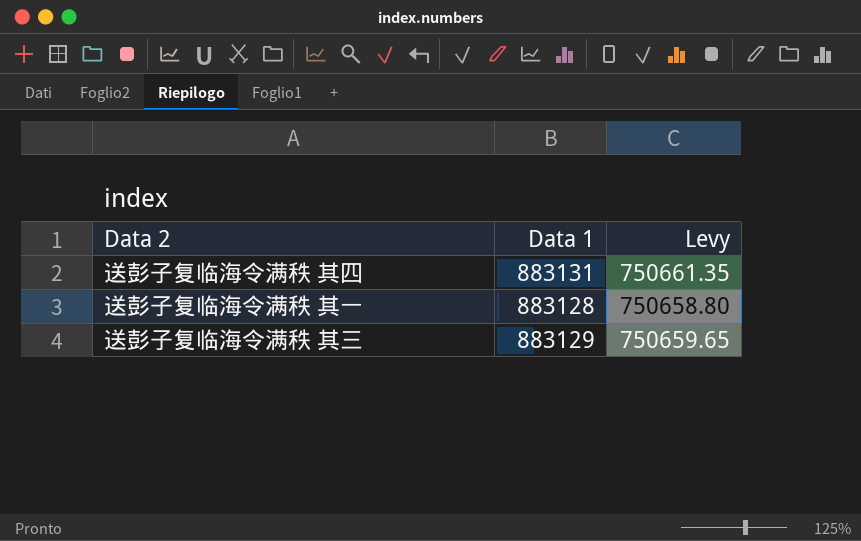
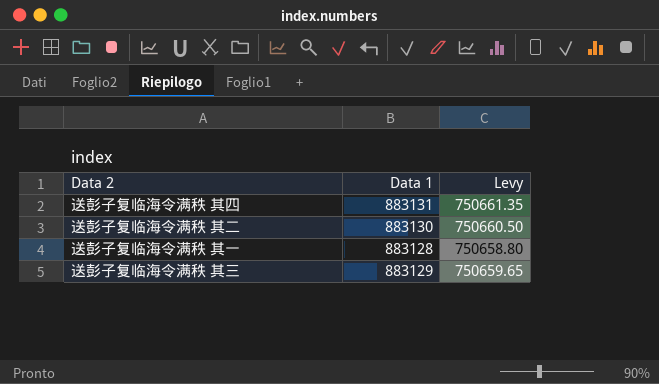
row 送彭子复临海令满秩 其二: none -> 883130 | 750660.50

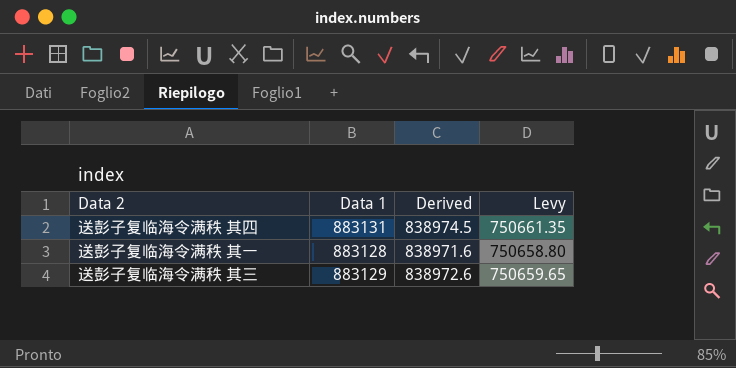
column Derived | formula: none -> [Data 1] * 0.95
row 送彭子复临海令满秩 其二: 883130 | 750660.50 -> none

